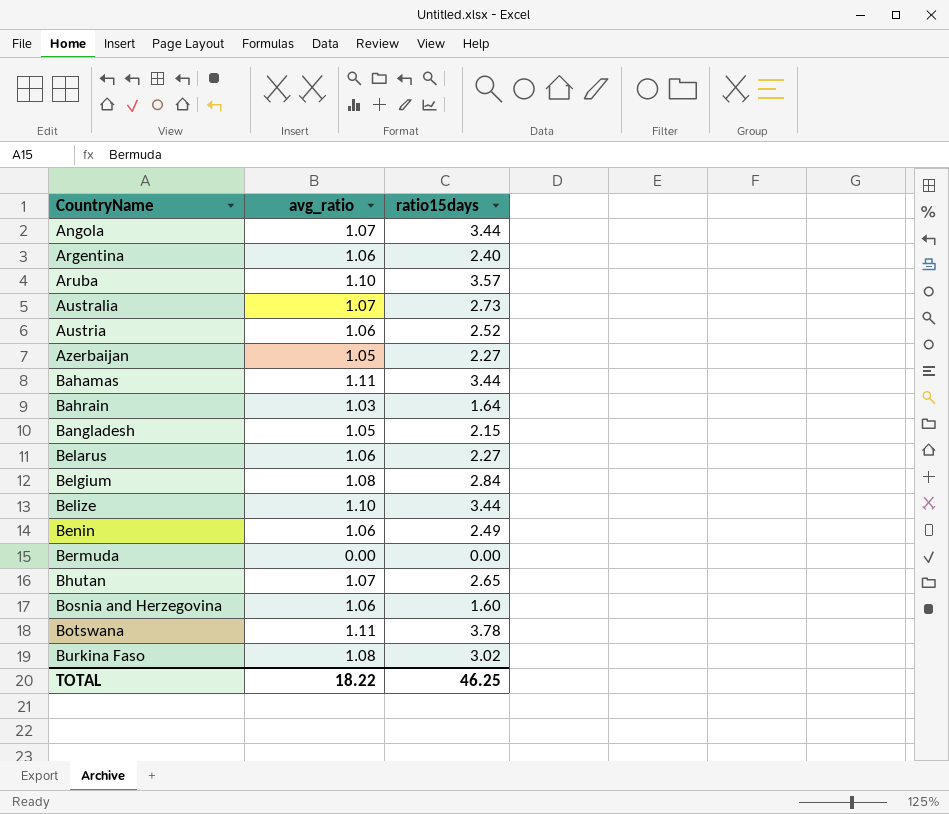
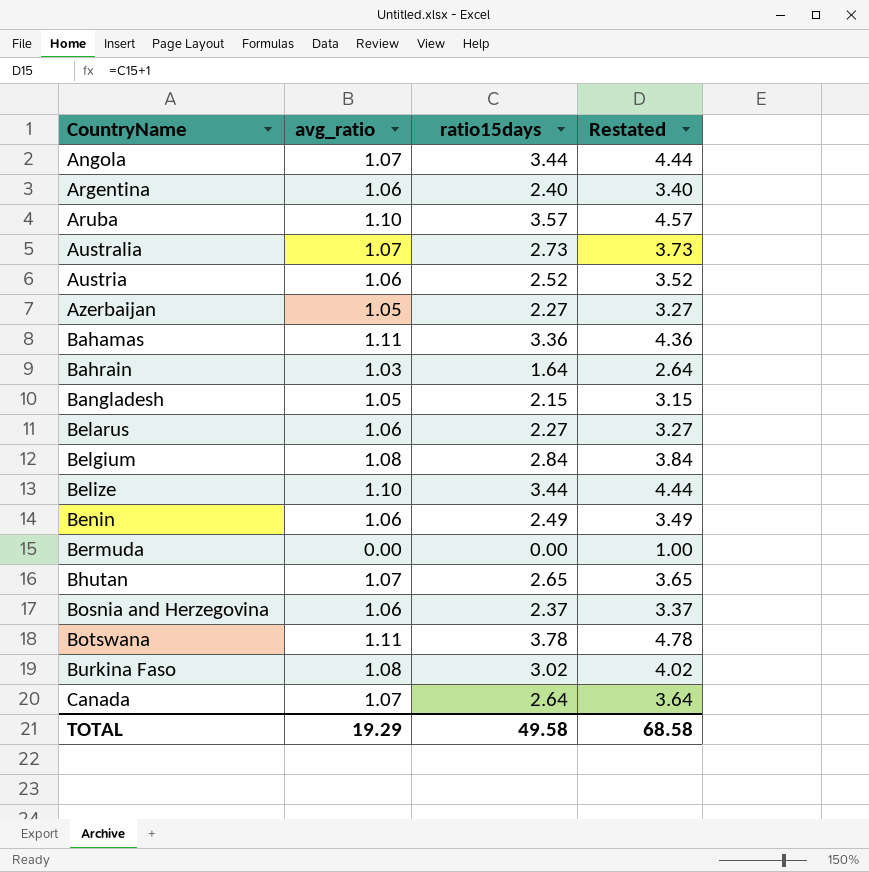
column Restated | formula: none -> [ratio15days] + 1
Bahamas | ratio15days: 3.44 -> 3.36
Bosnia and Herzegovina | ratio15days: 1.60 -> 2.37
row Canada: none -> 1.07 | 2.64 | 3.64
TOTAL | avg_ratio: 18.22 -> 19.29
TOTAL | ratio15days: 46.25 -> 49.58

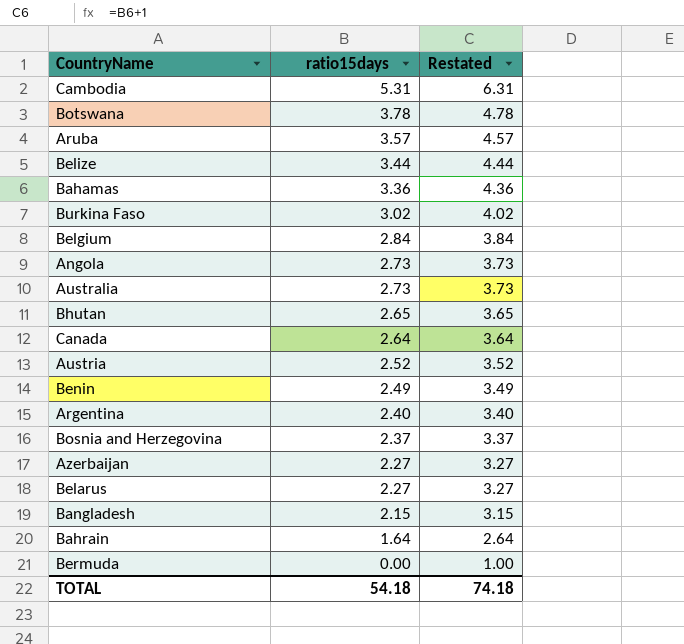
row order: CountryName ascending -> ratio15days descending
column avg_ratio | position: 2 -> none
row Cambodia: none -> 5.31 | 6.31
Angola | ratio15days: 3.44 -> 2.73
Angola | Restated: 4.44 -> 3.73
TOTAL | ratio15days: 49.58 -> 54.18
TOTAL | Restated: 68.58 -> 74.18

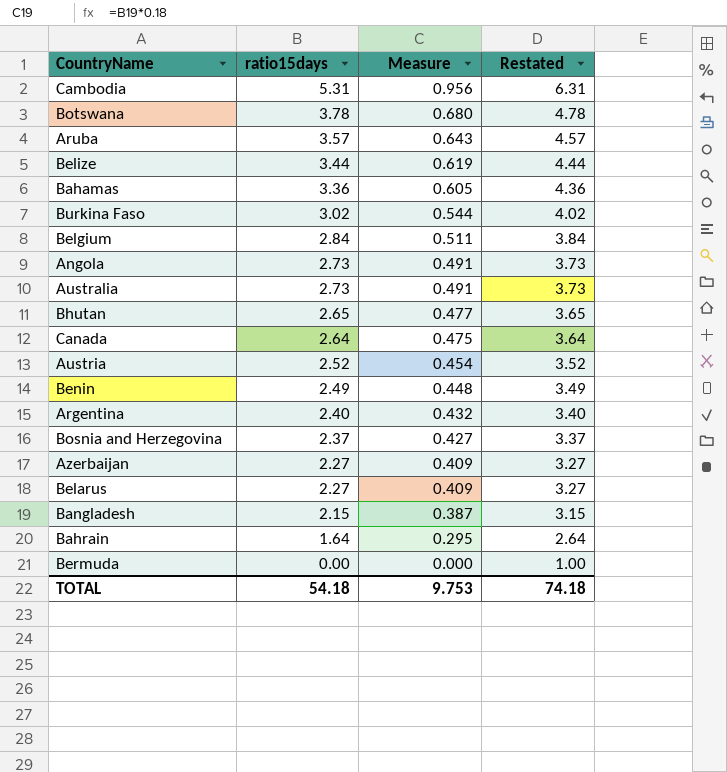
column Measure | formula: none -> [ratio15days] * 0.18

